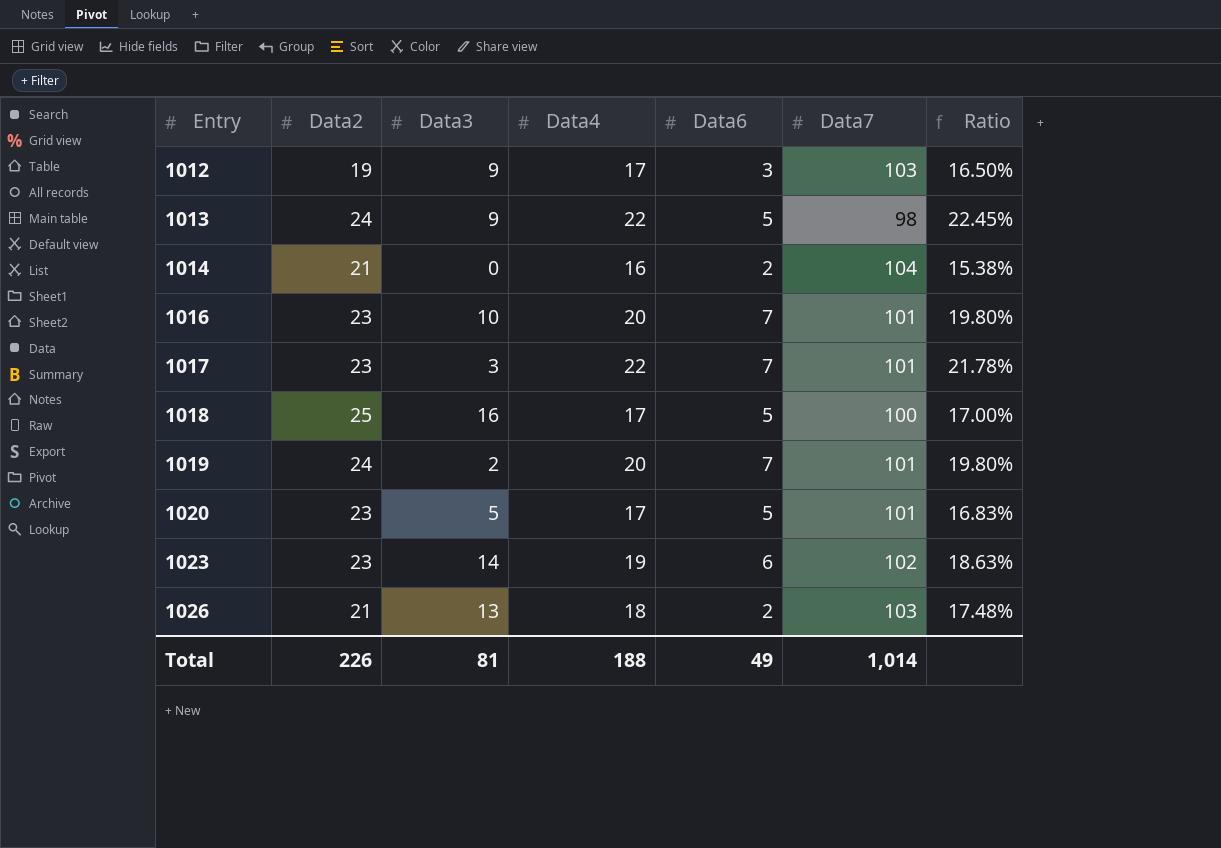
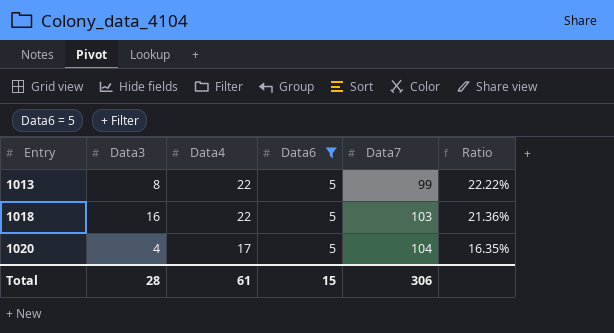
filter: none -> Data6 = 5
column Data2 | position: 2 -> none
1013 | Data3: 9 -> 8
1013 | Data7: 98 -> 99
1013 | Ratio: 22.45% -> 22.22%
1018 | Data4: 17 -> 22
1018 | Data7: 100 -> 103
1018 | Ratio: 17.00% -> 21.36%
1020 | Data3: 5 -> 4
1020 | Data7: 101 -> 104
1020 | Ratio: 16.83% -> 16.35%
Total | Data3: 81 -> 28
Total | Data4: 188 -> 61
Total | Data6: 49 -> 15
Total | Data7: 1,014 -> 306

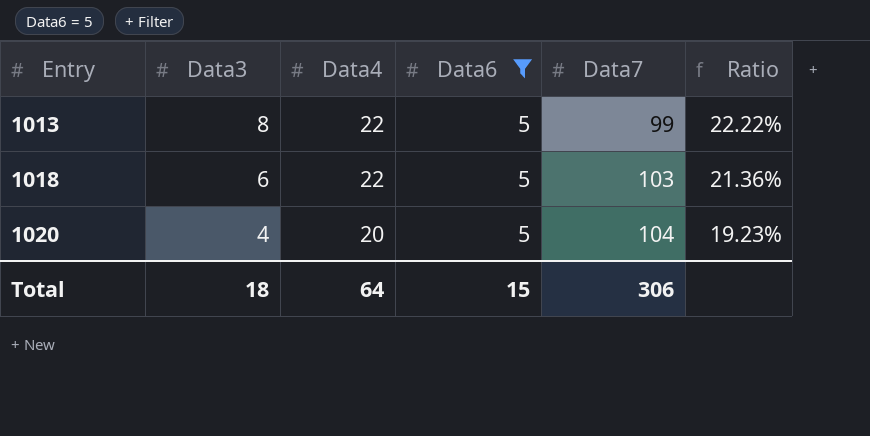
1018 | Data3: 16 -> 6
1020 | Data4: 17 -> 20
1020 | Ratio: 16.35% -> 19.23%
Total | Data3: 28 -> 18
Total | Data4: 61 -> 64

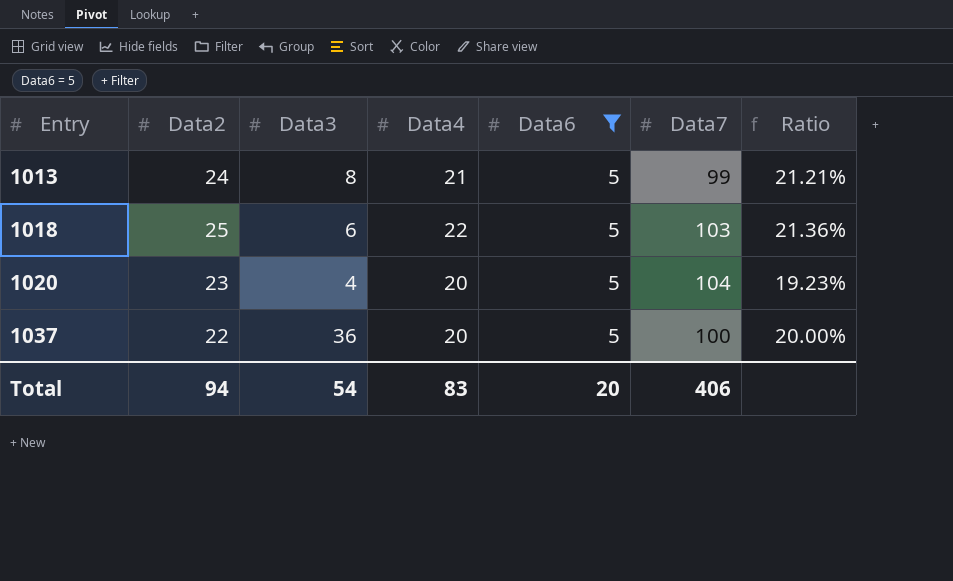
column Data2 | position: none -> 2
1013 | Data4: 22 -> 21
1013 | Ratio: 22.22% -> 21.21%
row 1037: none -> 22 | 36 | 20 | 5 | 100 | 20.00%
Total | Data3: 18 -> 54
Total | Data4: 64 -> 83
Total | Data6: 15 -> 20
Total | Data7: 306 -> 406

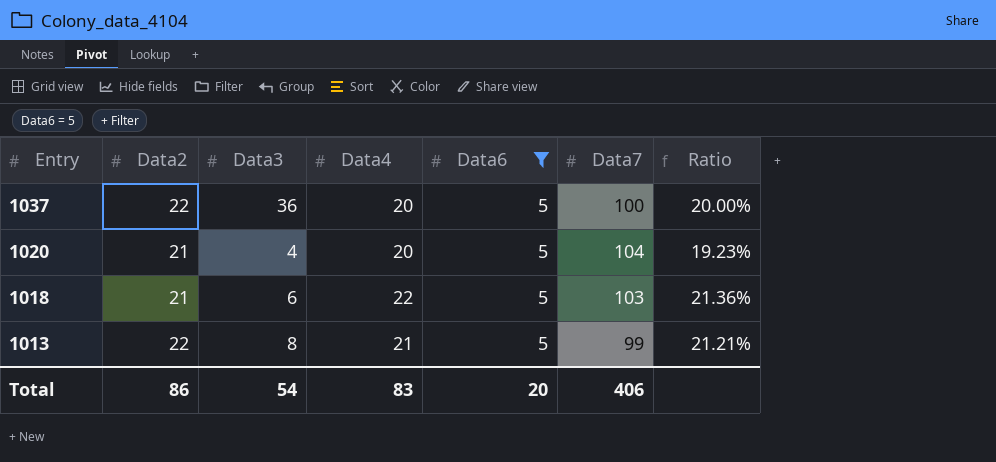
row order: Entry ascending -> Entry descending
1020 | Data2: 23 -> 21
1018 | Data2: 25 -> 21
1013 | Data2: 24 -> 22
Total | Data2: 94 -> 86

